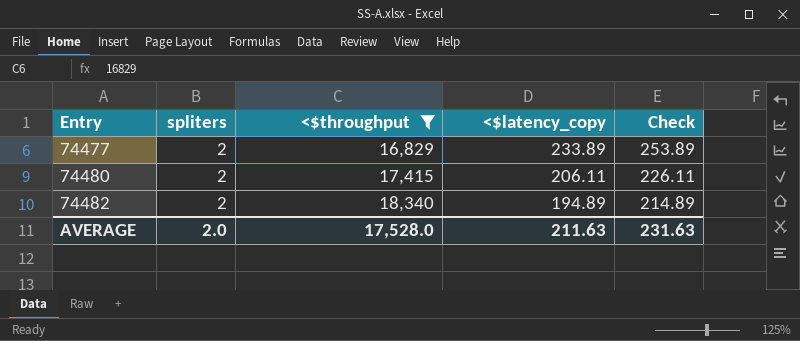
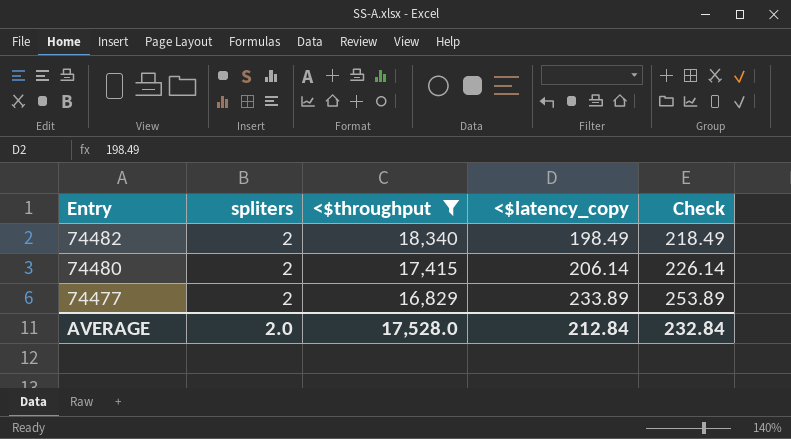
row order: Entry ascending -> Entry descending
74482 | <$latency_copy: 194.89 -> 198.49
74482 | Check: 214.89 -> 218.49
74480 | <$latency_copy: 206.11 -> 206.14
74480 | Check: 226.11 -> 226.14
AVERAGE | <$latency_copy: 211.63 -> 212.84
AVERAGE | Check: 231.63 -> 232.84

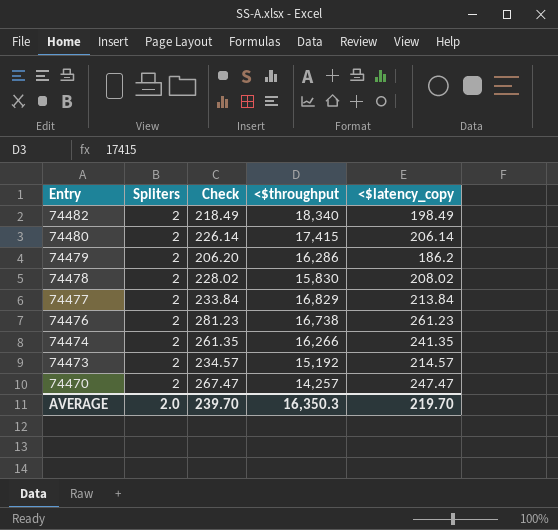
filter: <$throughput >= 16,829 -> none
column name: spliters -> Spliters
column Check | position: 5 -> 3
74477 | Check: 253.89 -> 233.84
74477 | <$latency_copy: 233.89 -> 213.84
AVERAGE | Check: 232.84 -> 239.70
AVERAGE | <$throughput: 17,528.0 -> 16,350.3
AVERAGE | <$latency_copy: 212.84 -> 219.70

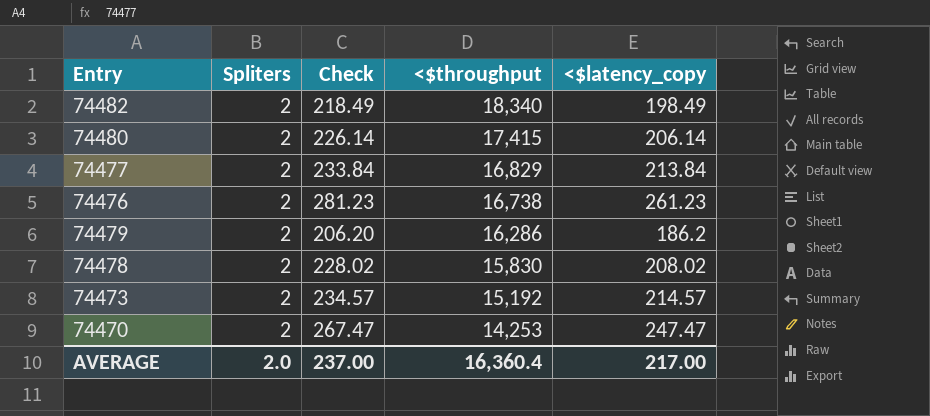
row order: Entry descending -> <$throughput descending
row 74474: 2 | 261.35 | 16,266 | 241.35 -> none
74470 | <$throughput: 14,257 -> 14,253
AVERAGE | Check: 239.70 -> 237.00
AVERAGE | <$throughput: 16,350.3 -> 16,360.4
AVERAGE | <$latency_copy: 219.70 -> 217.00

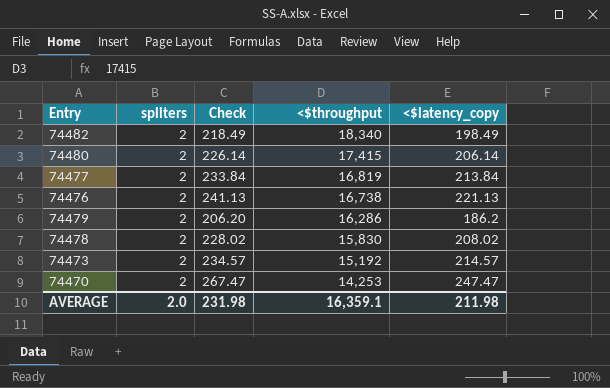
column name: Spliters -> spliters
74477 | <$throughput: 16,829 -> 16,819
74476 | Check: 281.23 -> 241.13
74476 | <$latency_copy: 261.23 -> 221.13
AVERAGE | Check: 237.00 -> 231.98
AVERAGE | <$throughput: 16,360.4 -> 16,359.1
AVERAGE | <$latency_copy: 217.00 -> 211.98

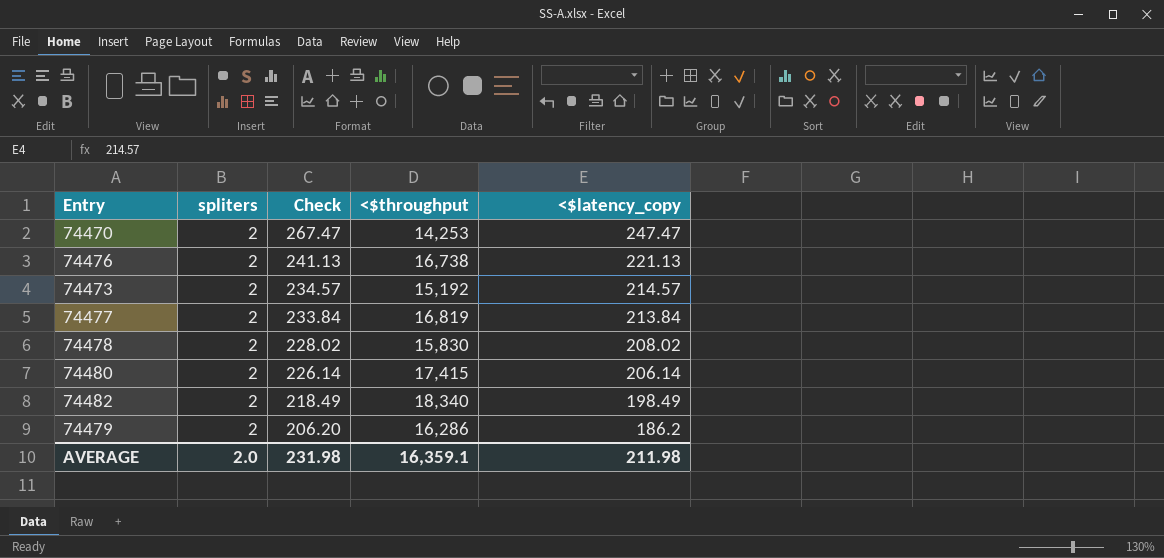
row order: <$throughput descending -> Check descending

